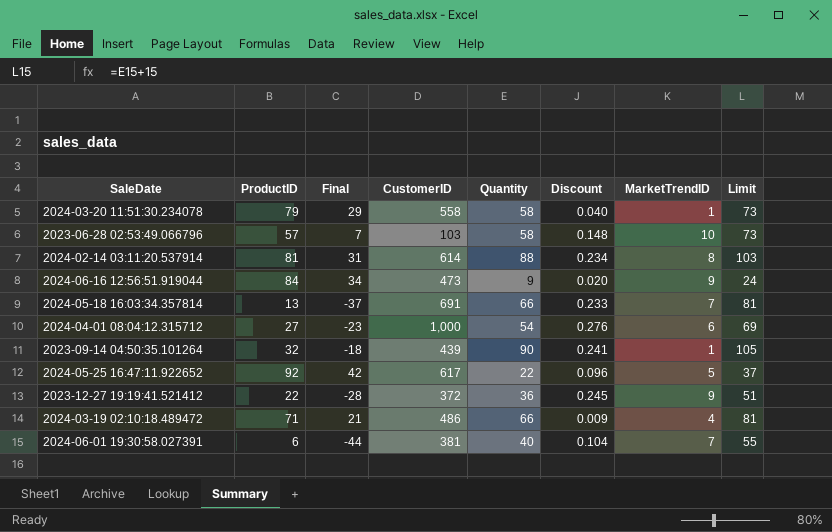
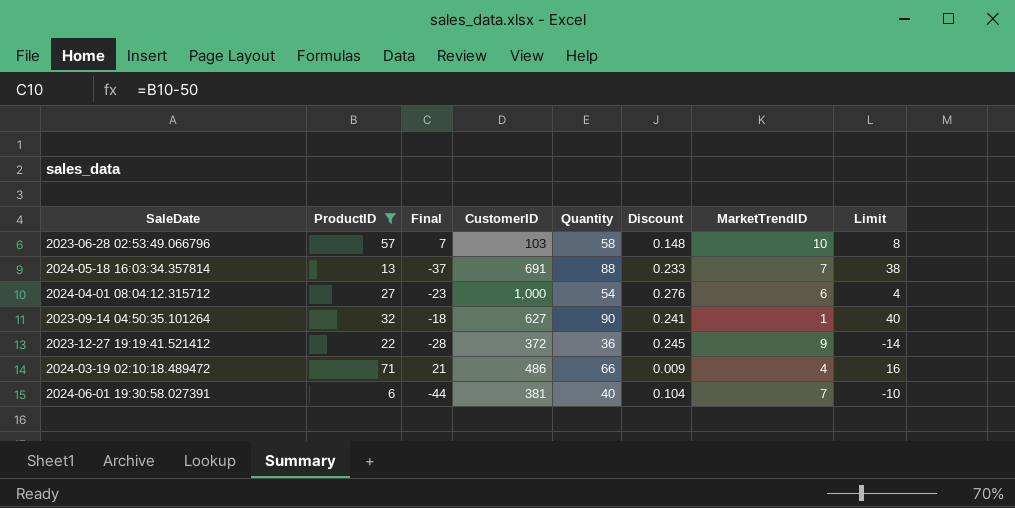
filter: none -> ProductID <= 71
column Limit | formula: [Quantity] + 15 -> [Quantity] - 50
2024-05-18 16:03:34.357814 | Quantity: 66 -> 88
2023-09-14 04:50:35.101264 | CustomerID: 439 -> 627

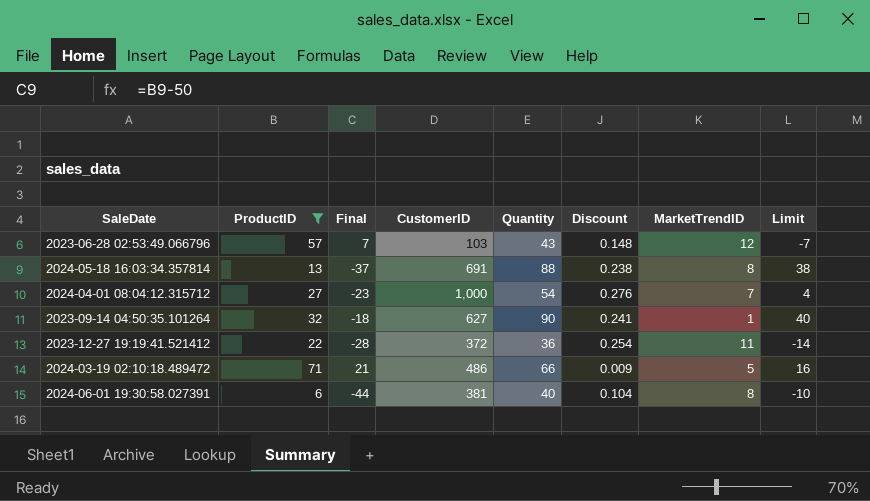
2023-06-28 02:53:49.066796 | Quantity: 58 -> 43
2023-06-28 02:53:49.066796 | MarketTrendID: 10 -> 12
2023-06-28 02:53:49.066796 | Limit: 8 -> -7
2024-05-18 16:03:34.357814 | Discount: 0.233 -> 0.238
2024-05-18 16:03:34.357814 | MarketTrendID: 7 -> 8
2024-04-01 08:04:12.315712 | MarketTrendID: 6 -> 7
2023-12-27 19:19:41.521412 | Discount: 0.245 -> 0.254
2023-12-27 19:19:41.521412 | MarketTrendID: 9 -> 11
2024-03-19 02:10:18.489472 | MarketTrendID: 4 -> 5
2024-06-01 19:30:58.027391 | MarketTrendID: 7 -> 8

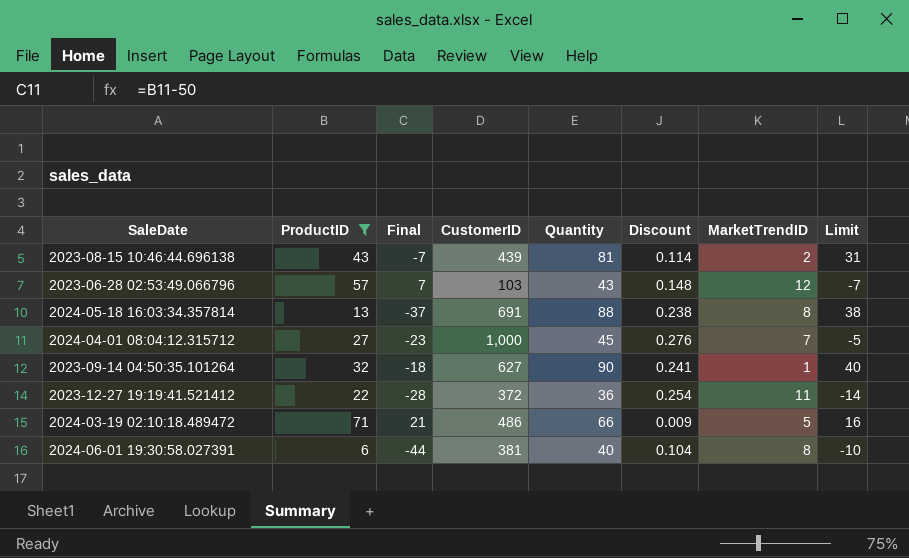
row 2023-08-15 10:46:44.696138: none -> 43 | -7 | 439 | 81 | 0.114 | 2 | 31
2024-04-01 08:04:12.315712 | Quantity: 54 -> 45
2024-04-01 08:04:12.315712 | Limit: 4 -> -5

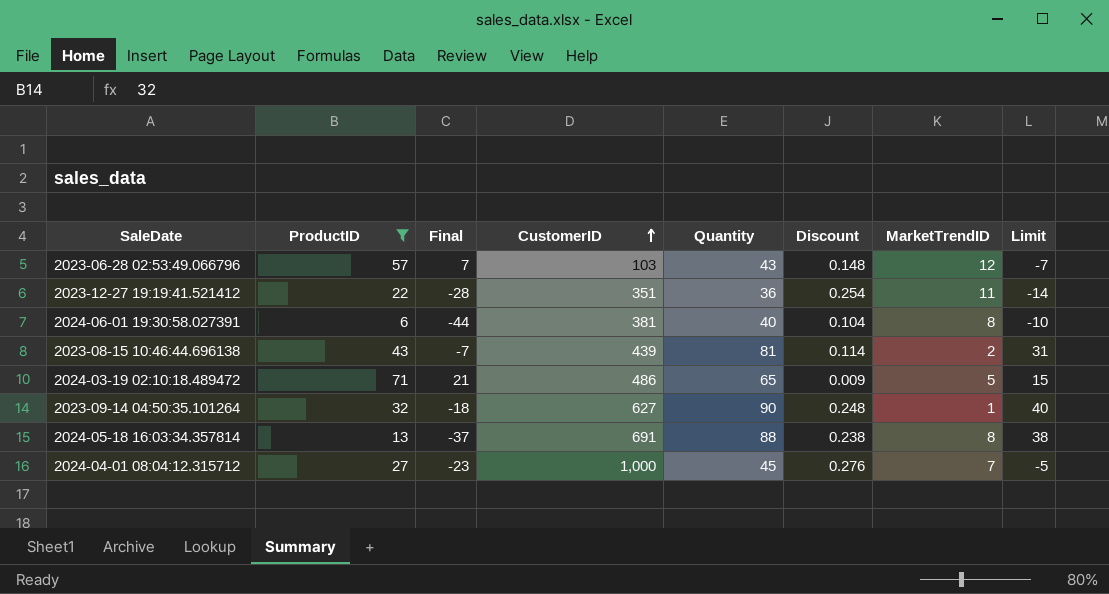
row order: none -> CustomerID ascending
2023-12-27 19:19:41.521412 | CustomerID: 372 -> 351
2024-03-19 02:10:18.489472 | Quantity: 66 -> 65
2024-03-19 02:10:18.489472 | Limit: 16 -> 15
2023-09-14 04:50:35.101264 | Discount: 0.241 -> 0.248

